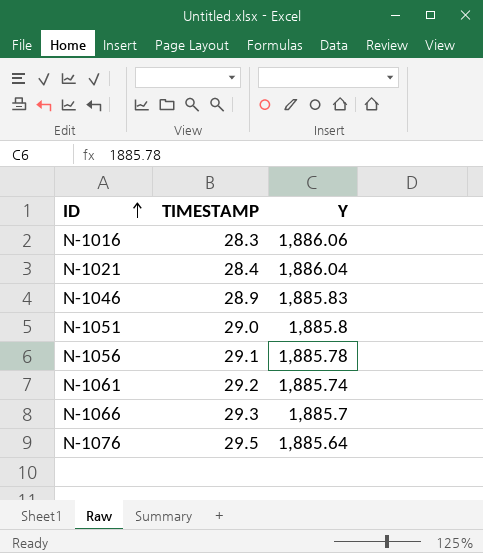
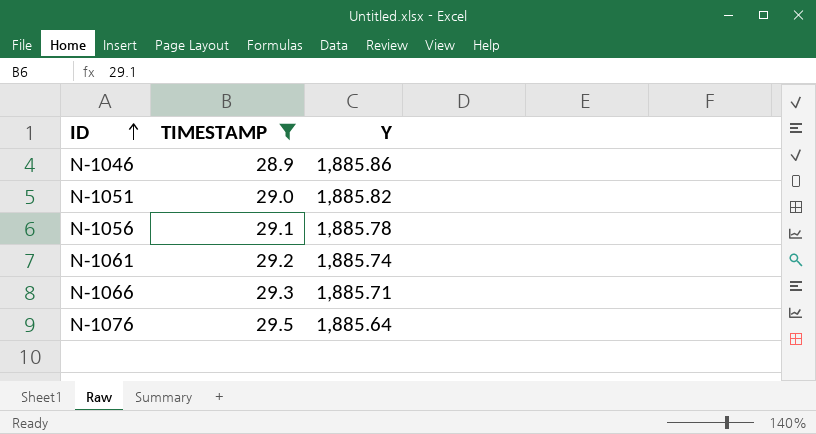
filter: none -> TIMESTAMP >= 28.9
N-1046 | Y: 1,885.83 -> 1,885.86
N-1051 | Y: 1,885.8 -> 1,885.82
N-1066 | Y: 1,885.7 -> 1,885.71

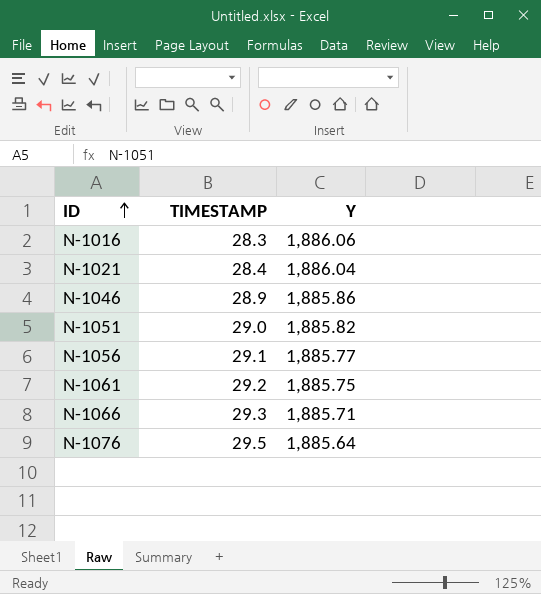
filter: TIMESTAMP >= 28.9 -> none
N-1056 | Y: 1,885.78 -> 1,885.77
N-1061 | Y: 1,885.74 -> 1,885.75

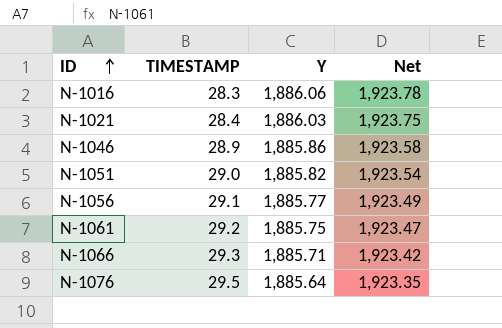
column Net | formula: none -> [Y] * 1.02
N-1021 | Y: 1,886.04 -> 1,886.03

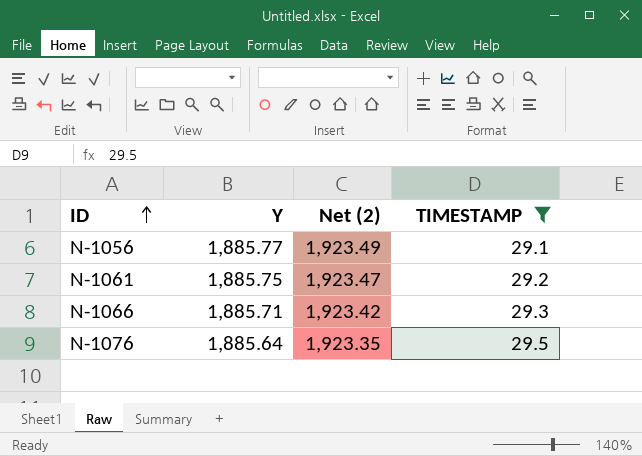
filter: none -> TIMESTAMP >= 29.1
column name: Net -> Net (2)
column TIMESTAMP | position: 2 -> 4

